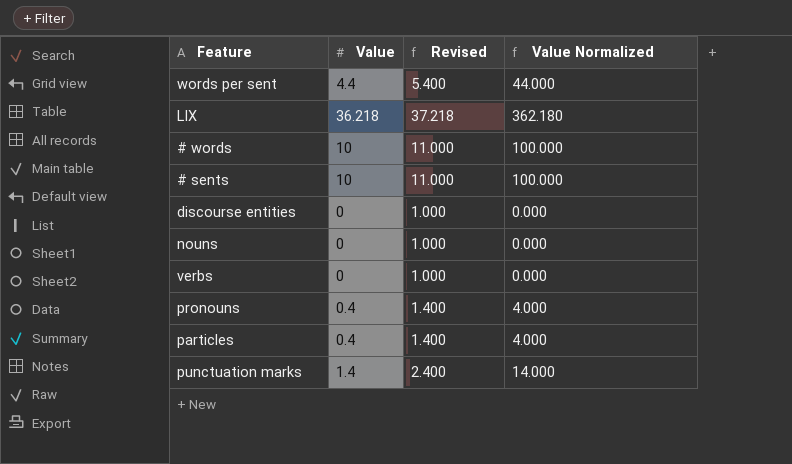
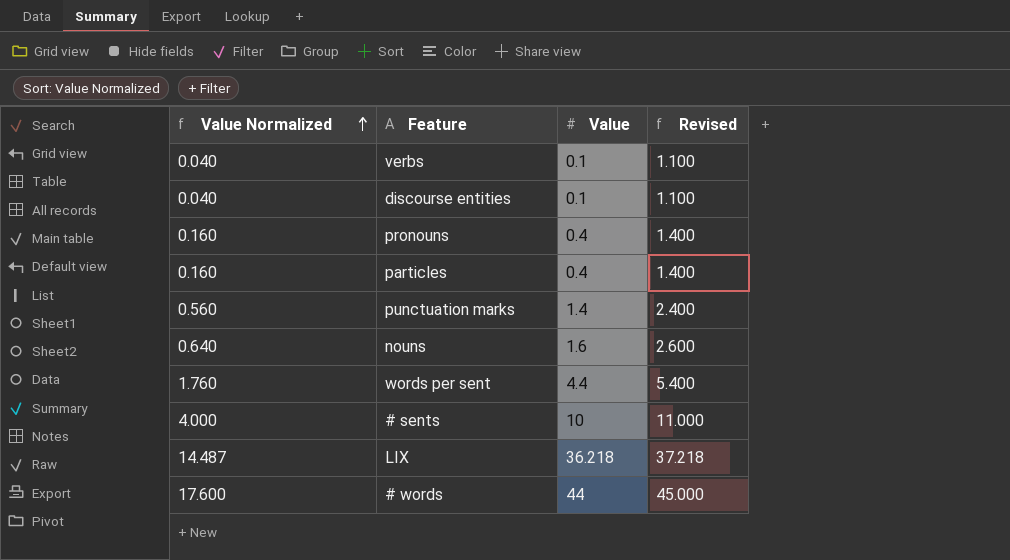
row order: none -> Value Normalized ascending
column Value Normalized | formula: [Value] * 10 -> [Value] * 0.4
column Value Normalized | position: 4 -> 1
verbs | Value: 0 -> 0.1
verbs | Revised: 1.000 -> 1.100
discourse entities | Value: 0 -> 0.1
discourse entities | Revised: 1.000 -> 1.100
nouns | Value: 0 -> 1.6
nouns | Revised: 1.000 -> 2.600
# words | Value: 10 -> 44
# words | Revised: 11.000 -> 45.000

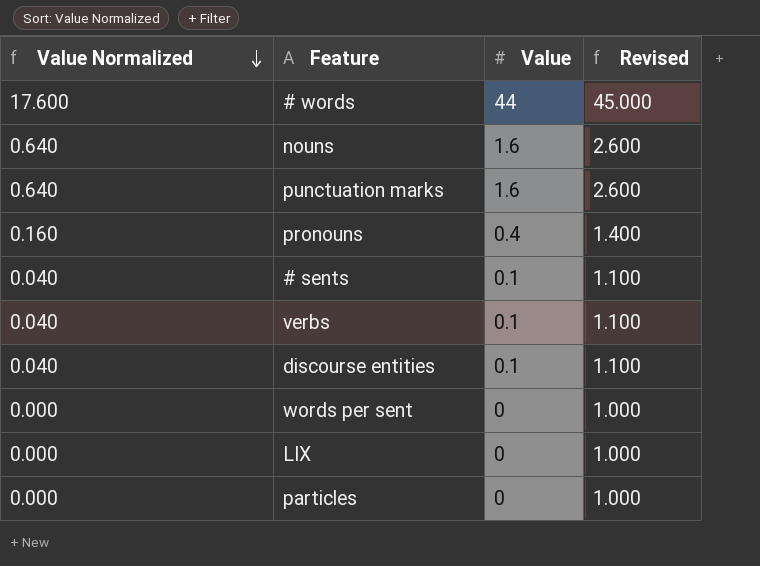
row order: Value Normalized ascending -> Value Normalized descending
punctuation marks | Value Normalized: 0.560 -> 0.640
punctuation marks | Value: 1.4 -> 1.6
punctuation marks | Revised: 2.400 -> 2.600
# sents | Value Normalized: 4.000 -> 0.040
# sents | Value: 10 -> 0.1
# sents | Revised: 11.000 -> 1.100
words per sent | Value Normalized: 1.760 -> 0.000
words per sent | Value: 4.4 -> 0
words per sent | Revised: 5.400 -> 1.000
LIX | Value Normalized: 14.487 -> 0.000
LIX | Value: 36.218 -> 0
LIX | Revised: 37.218 -> 1.000
particles | Value Normalized: 0.160 -> 0.000
particles | Value: 0.4 -> 0
particles | Revised: 1.400 -> 1.000

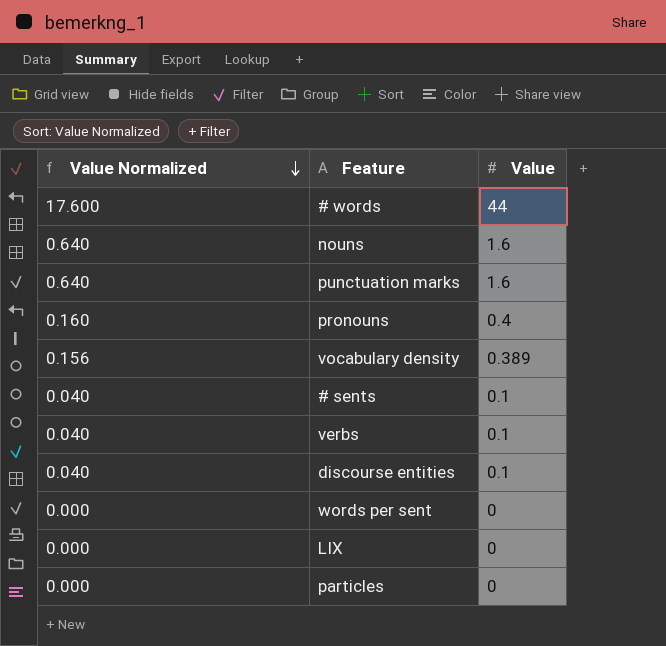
column Revised | formula: [Value] + 1 -> none
row vocabulary density: none -> 0.156 | 0.389

